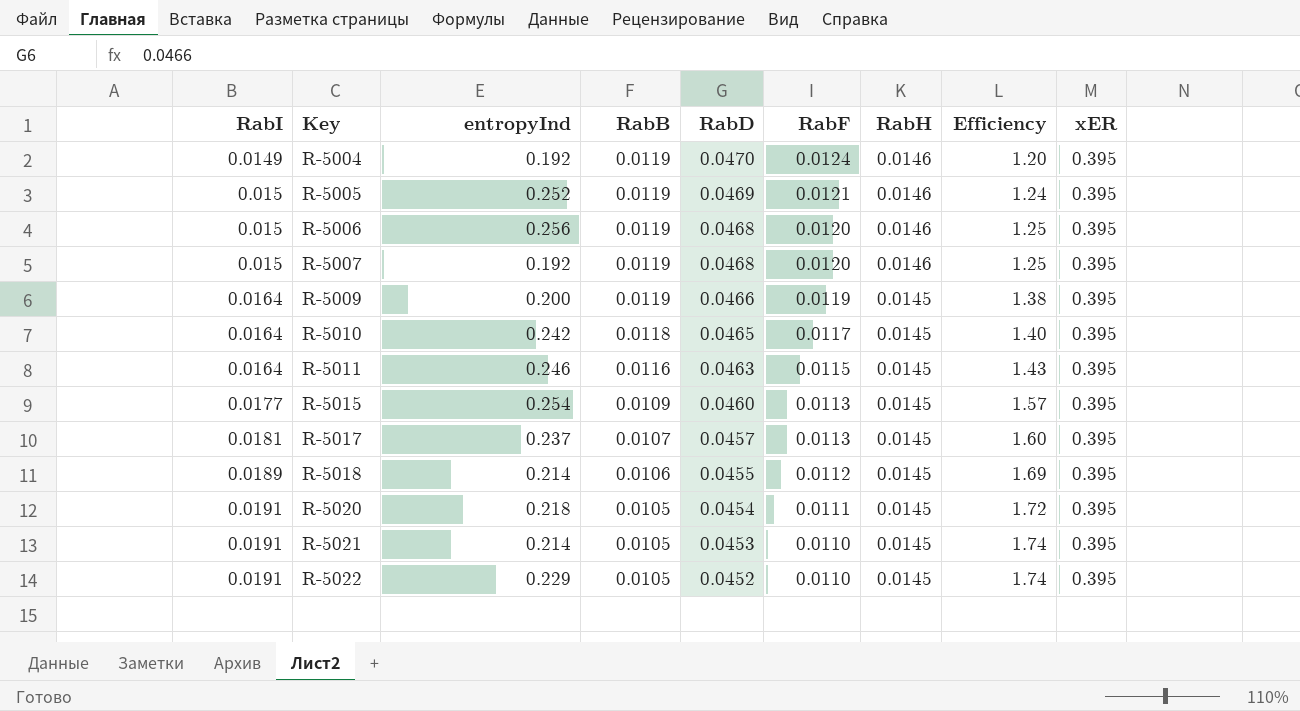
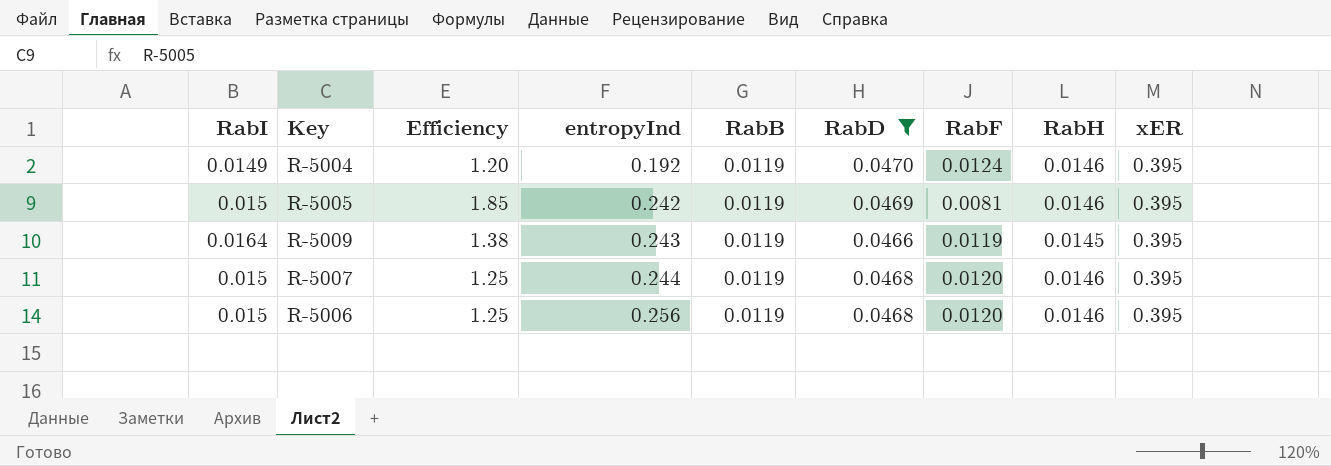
filter: none -> RabD >= 0.0466
row order: RabI ascending -> entropyInd ascending
column Efficiency | position: 8 -> 3
R-5005 | Efficiency: 1.24 -> 1.85
R-5005 | entropyInd: 0.252 -> 0.242
R-5005 | RabF: 0.0121 -> 0.0081
R-5009 | entropyInd: 0.200 -> 0.243
R-5007 | entropyInd: 0.192 -> 0.244

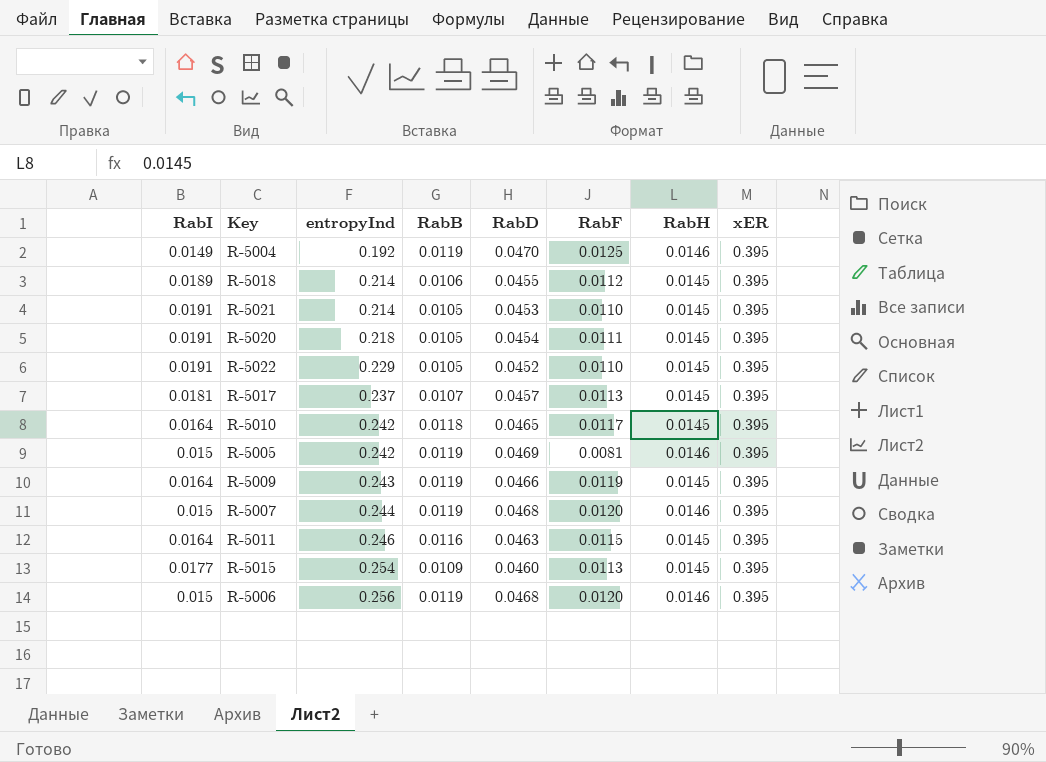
filter: RabD >= 0.0466 -> none
column Efficiency | formula: [RabI] / [RabF] -> none
R-5004 | RabF: 0.0124 -> 0.0125

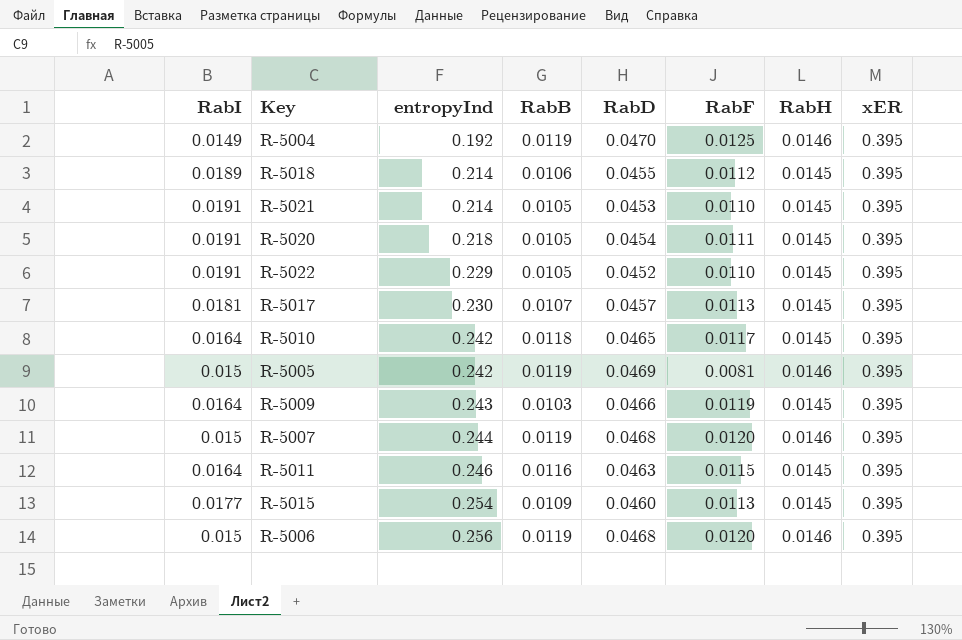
R-5017 | entropyInd: 0.237 -> 0.230
R-5009 | RabB: 0.0119 -> 0.0103

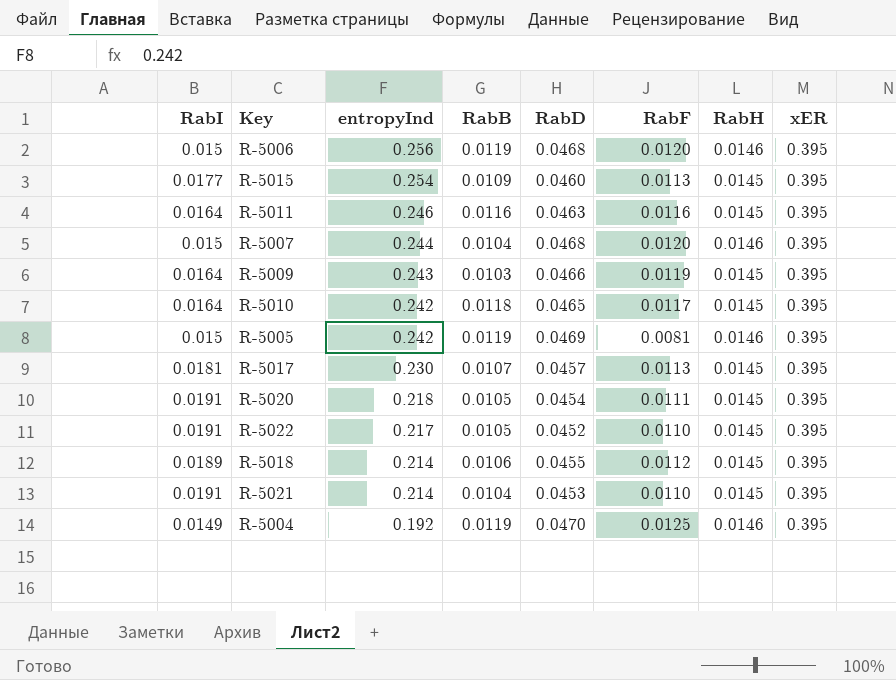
row order: entropyInd ascending -> entropyInd descending
R-5011 | RabF: 0.0115 -> 0.0116
R-5007 | RabB: 0.0119 -> 0.0104
R-5022 | entropyInd: 0.229 -> 0.217
R-5021 | RabB: 0.0105 -> 0.0104

